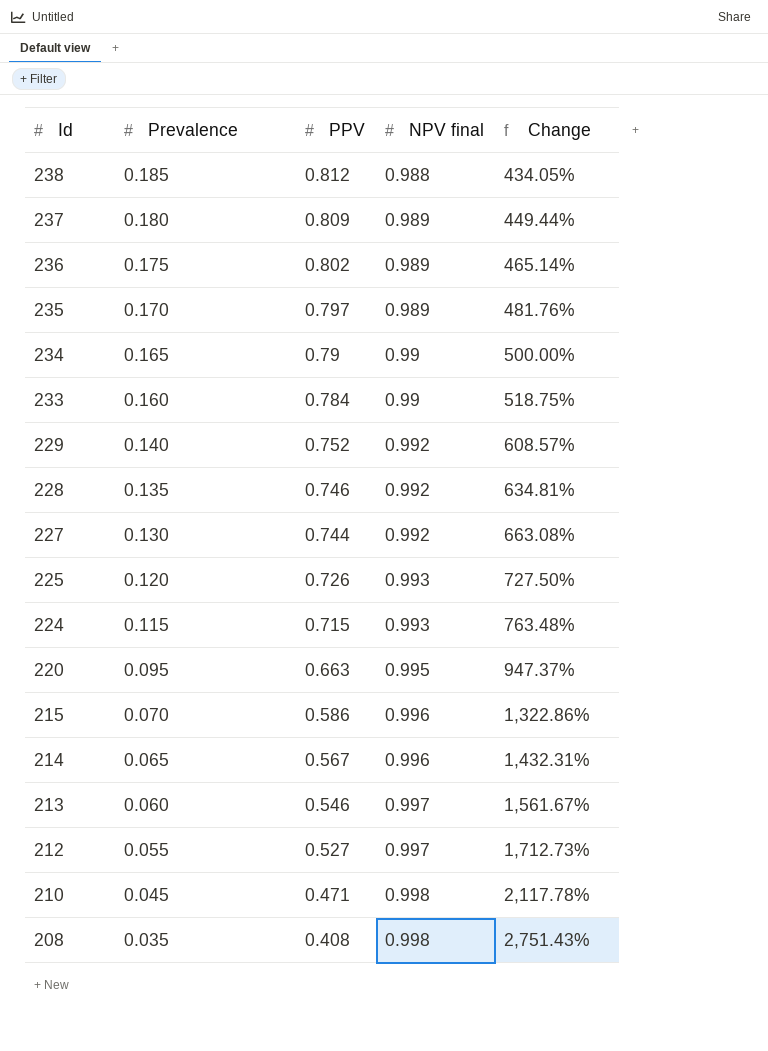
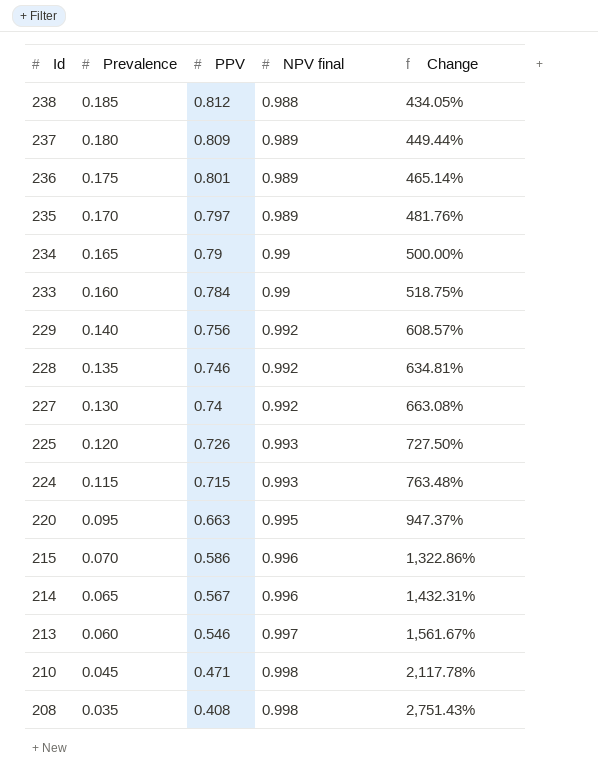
row 212: 0.055 | 0.527 | 0.997 | 1,712.73% -> none
236 | PPV: 0.802 -> 0.801
229 | PPV: 0.752 -> 0.756
227 | PPV: 0.744 -> 0.74

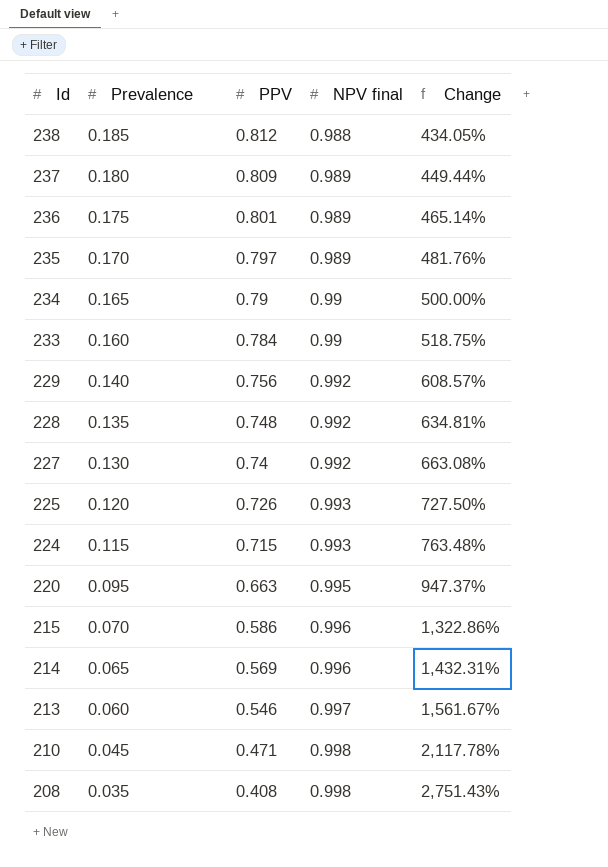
228 | PPV: 0.746 -> 0.748
214 | PPV: 0.567 -> 0.569

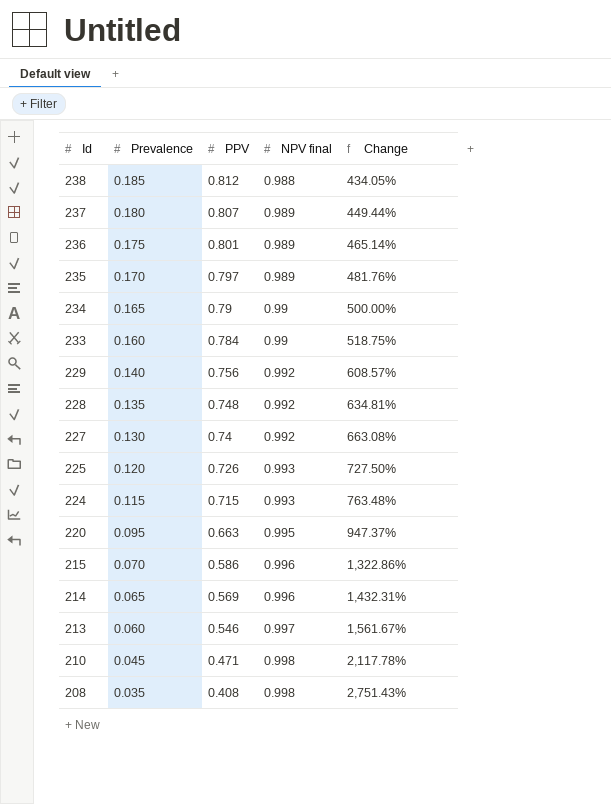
237 | PPV: 0.809 -> 0.807

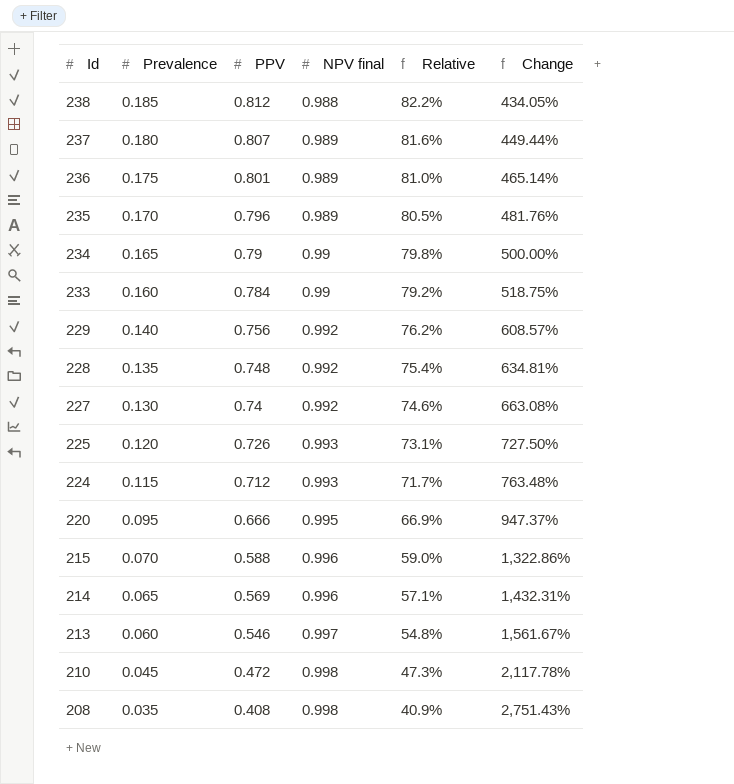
column Relative | formula: none -> [PPV] / [NPV final]
235 | PPV: 0.797 -> 0.796
224 | PPV: 0.715 -> 0.712
220 | PPV: 0.663 -> 0.666
215 | PPV: 0.586 -> 0.588
210 | PPV: 0.471 -> 0.472

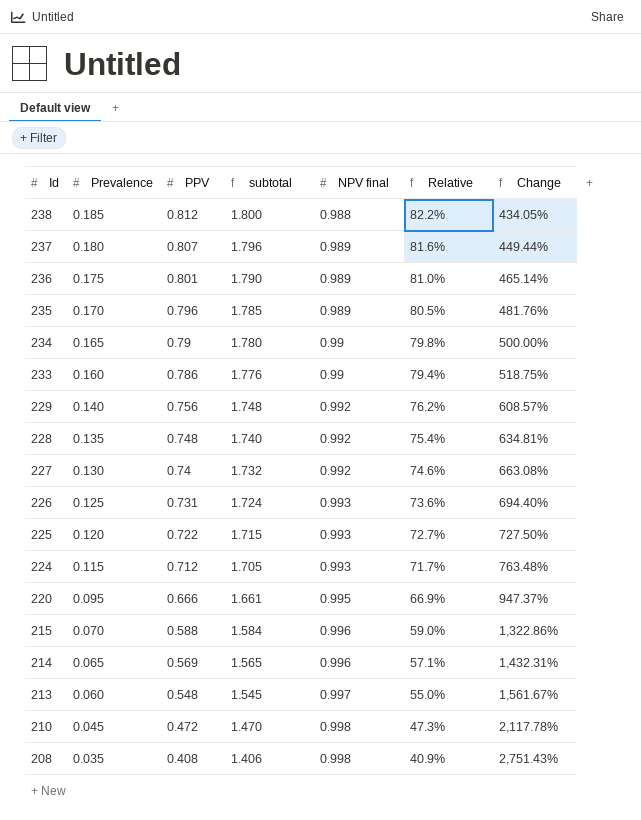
column subtotal | formula: none -> [PPV] + [NPV final]
233 | PPV: 0.784 -> 0.786
233 | Relative: 79.2% -> 79.4%
row 226: none -> 0.125 | 0.731 | 1.724 | 0.993 | 73.6% | 694.40%
225 | PPV: 0.726 -> 0.722
225 | Relative: 73.1% -> 72.7%
213 | PPV: 0.546 -> 0.548
213 | Relative: 54.8% -> 55.0%

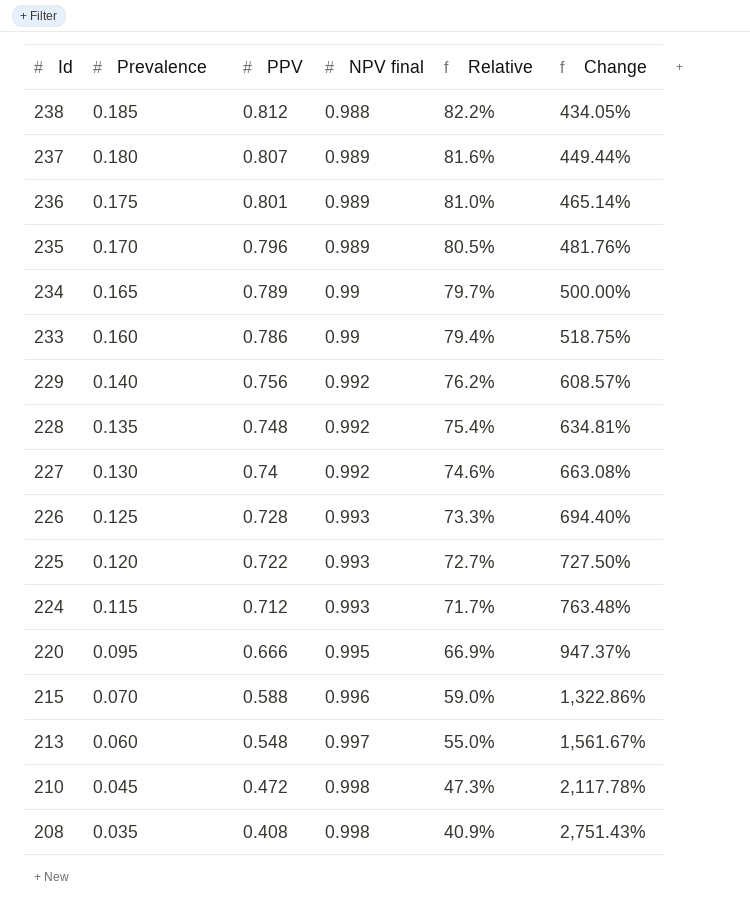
column subtotal | formula: [PPV] + [NPV final] -> none
row 214: 0.065 | 0.569 | 1.565 | 0.996 | 57.1% | 1,432.31% -> none
234 | PPV: 0.79 -> 0.789
234 | Relative: 79.8% -> 79.7%
226 | PPV: 0.731 -> 0.728
226 | Relative: 73.6% -> 73.3%

